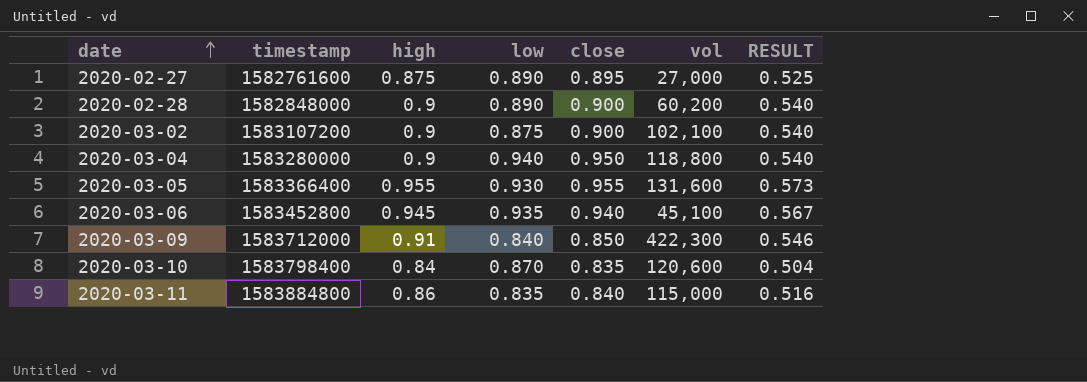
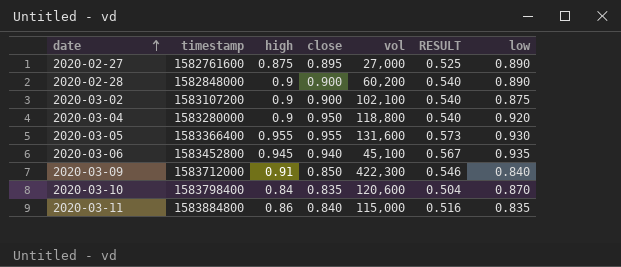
column low | position: 4 -> 7
2020-03-04 | low: 0.940 -> 0.920

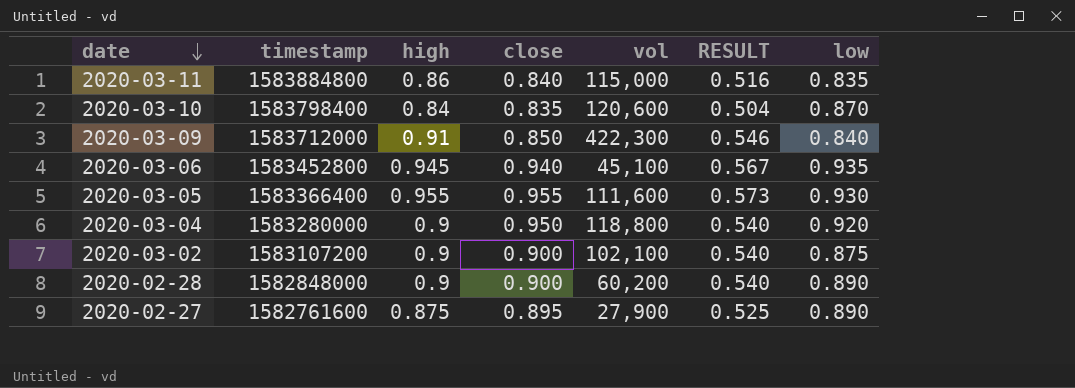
row order: date ascending -> date descending
2020-03-05 | vol: 131,600 -> 111,600
2020-02-27 | vol: 27,000 -> 27,900

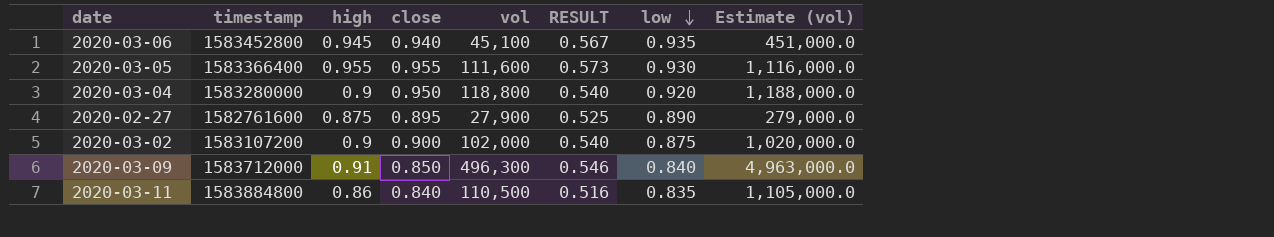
row order: date descending -> low descending
column Estimate (vol) | formula: none -> [vol] * 10
row 2020-03-10: 1583798400 | 0.84 | 0.835 | 120,600 | 0.504 | 0.870 -> none
row 2020-02-28: 1582848000 | 0.9 | 0.900 | 60,200 | 0.540 | 0.890 -> none
2020-03-02 | vol: 102,100 -> 102,000
2020-03-09 | vol: 422,300 -> 496,300
2020-03-11 | vol: 115,000 -> 110,500

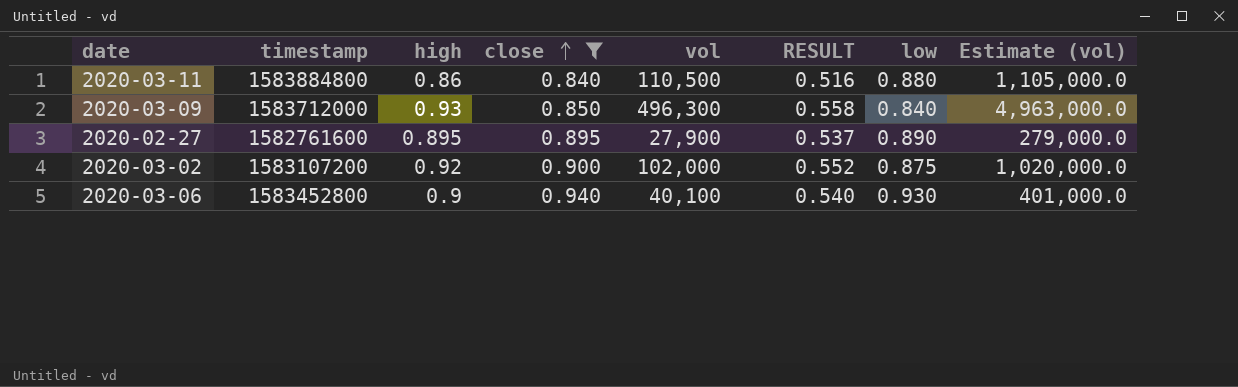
filter: none -> close <= 0.940
row order: low descending -> close ascending
2020-03-11 | low: 0.835 -> 0.880
2020-03-09 | high: 0.91 -> 0.93
2020-03-09 | RESULT: 0.546 -> 0.558
2020-02-27 | high: 0.875 -> 0.895
2020-02-27 | RESULT: 0.525 -> 0.537
2020-03-02 | high: 0.9 -> 0.92
2020-03-02 | RESULT: 0.540 -> 0.552
2020-03-06 | high: 0.945 -> 0.9
2020-03-06 | vol: 45,100 -> 40,100
2020-03-06 | RESULT: 0.567 -> 0.540
2020-03-06 | low: 0.935 -> 0.930
2020-03-06 | Estimate (vol): 451,000.0 -> 401,000.0

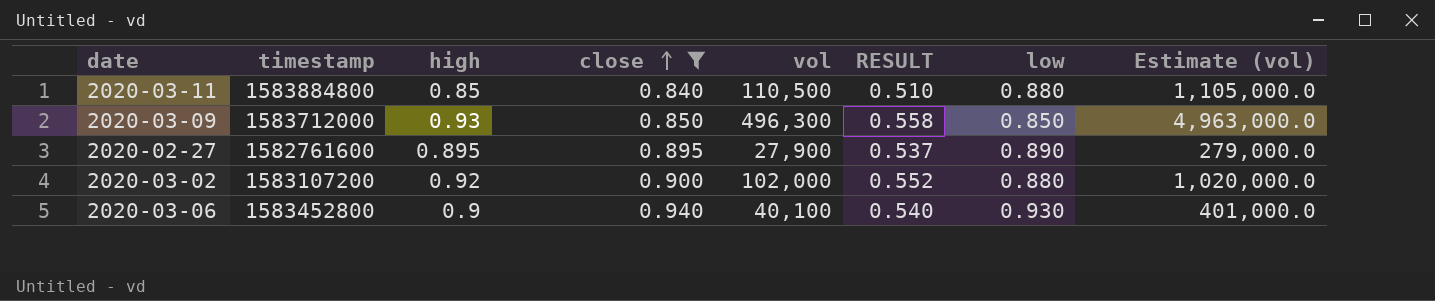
2020-03-11 | high: 0.86 -> 0.85
2020-03-11 | RESULT: 0.516 -> 0.510
2020-03-09 | low: 0.840 -> 0.850
2020-03-02 | low: 0.875 -> 0.880

